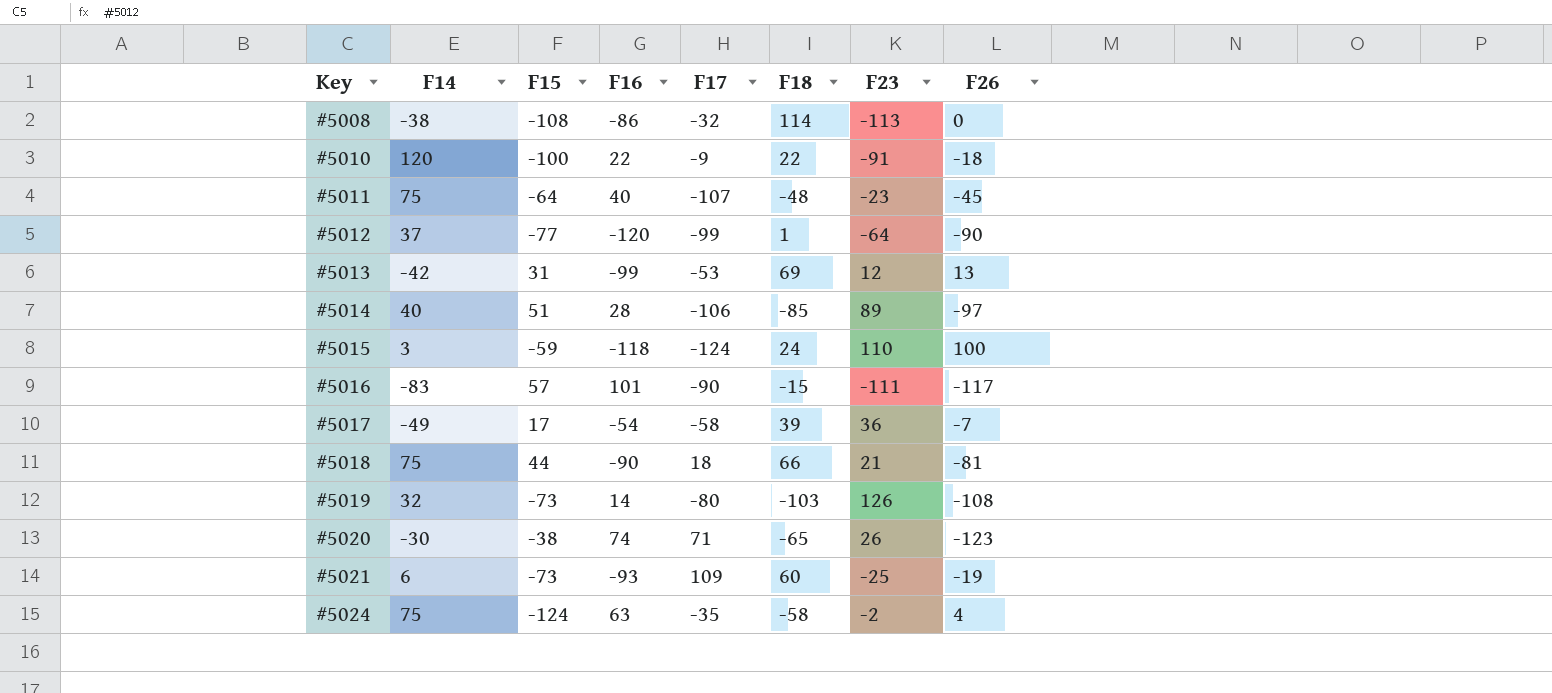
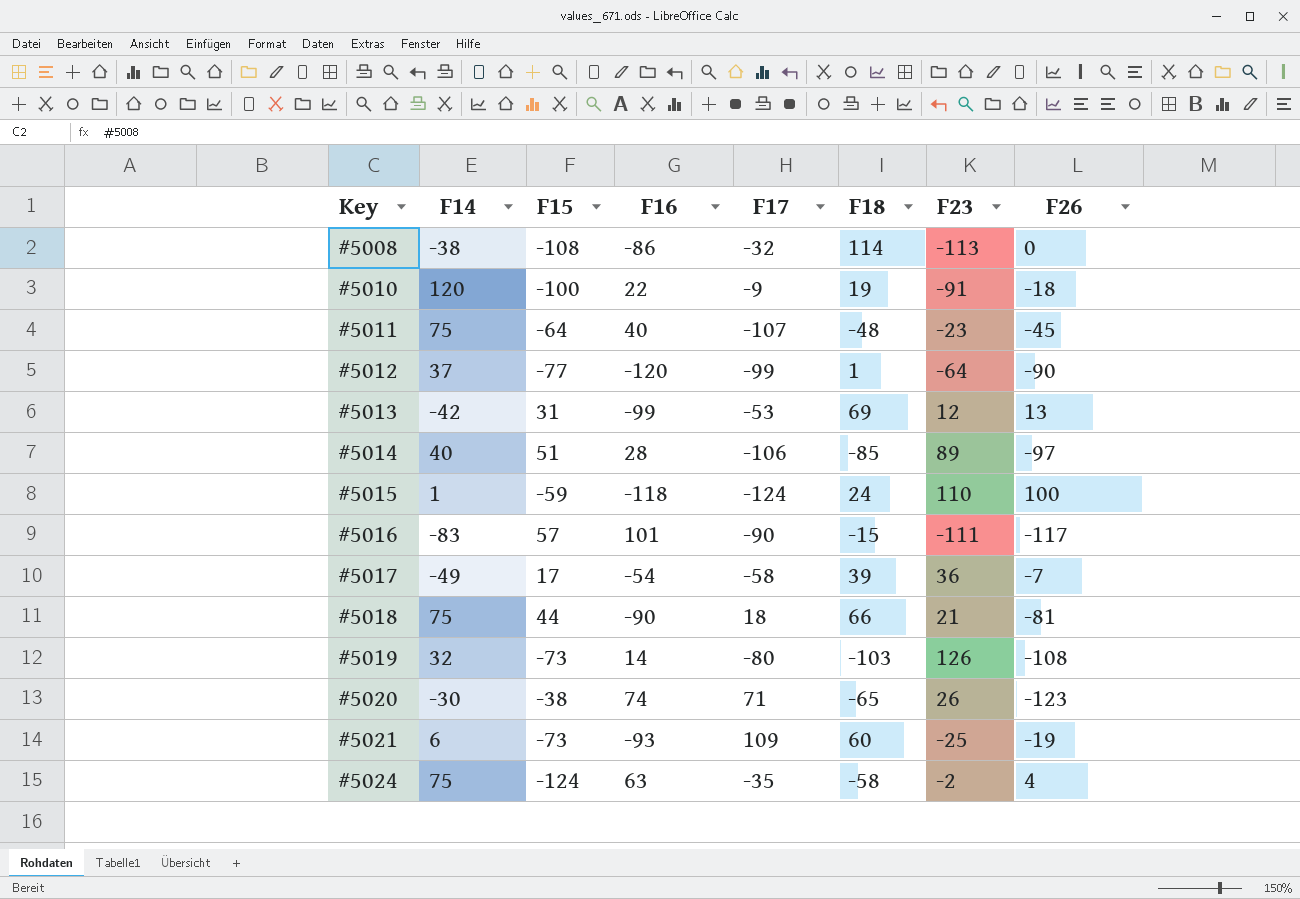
#5010 | F18: 22 -> 19
#5015 | F14: 3 -> 1

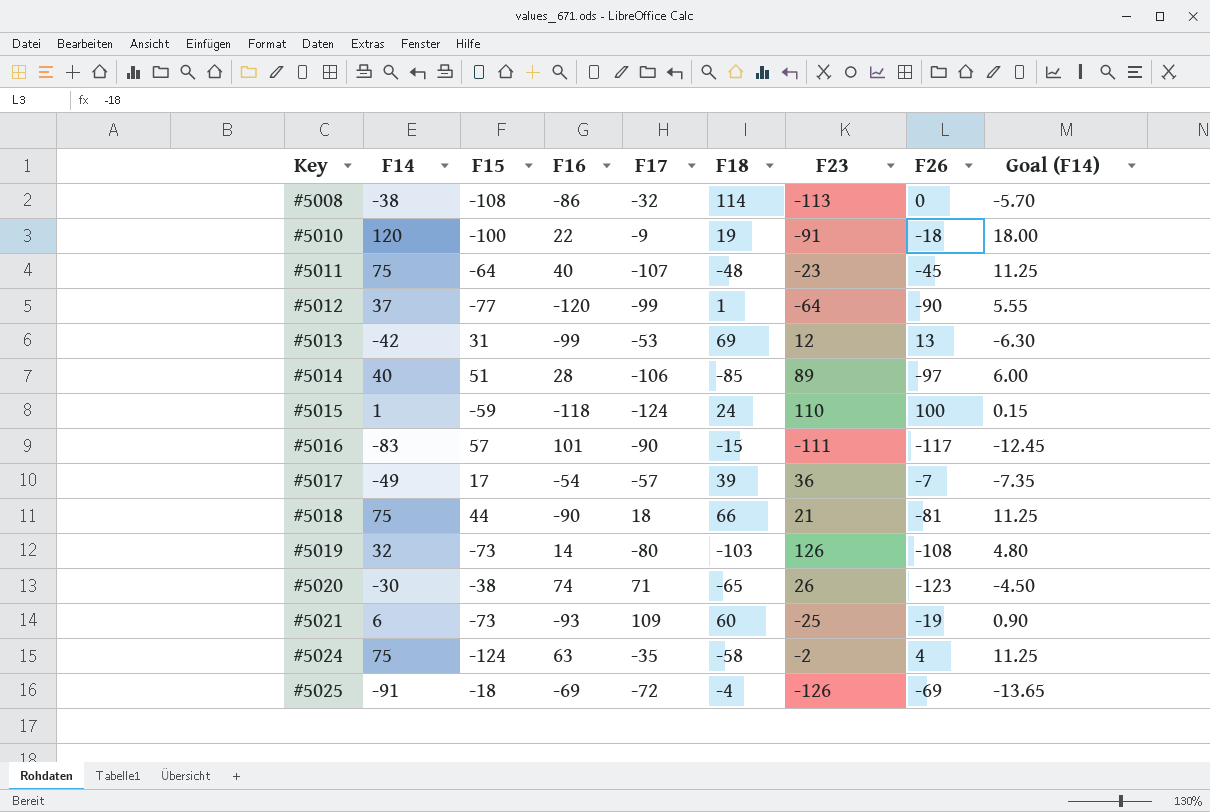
column Goal (F14) | formula: none -> [F14] * 0.15
#5017 | F17: -58 -> -57
row #5025: none -> -91 | -18 | -69 | -72 | -4 | -126 | -69 | -13.65

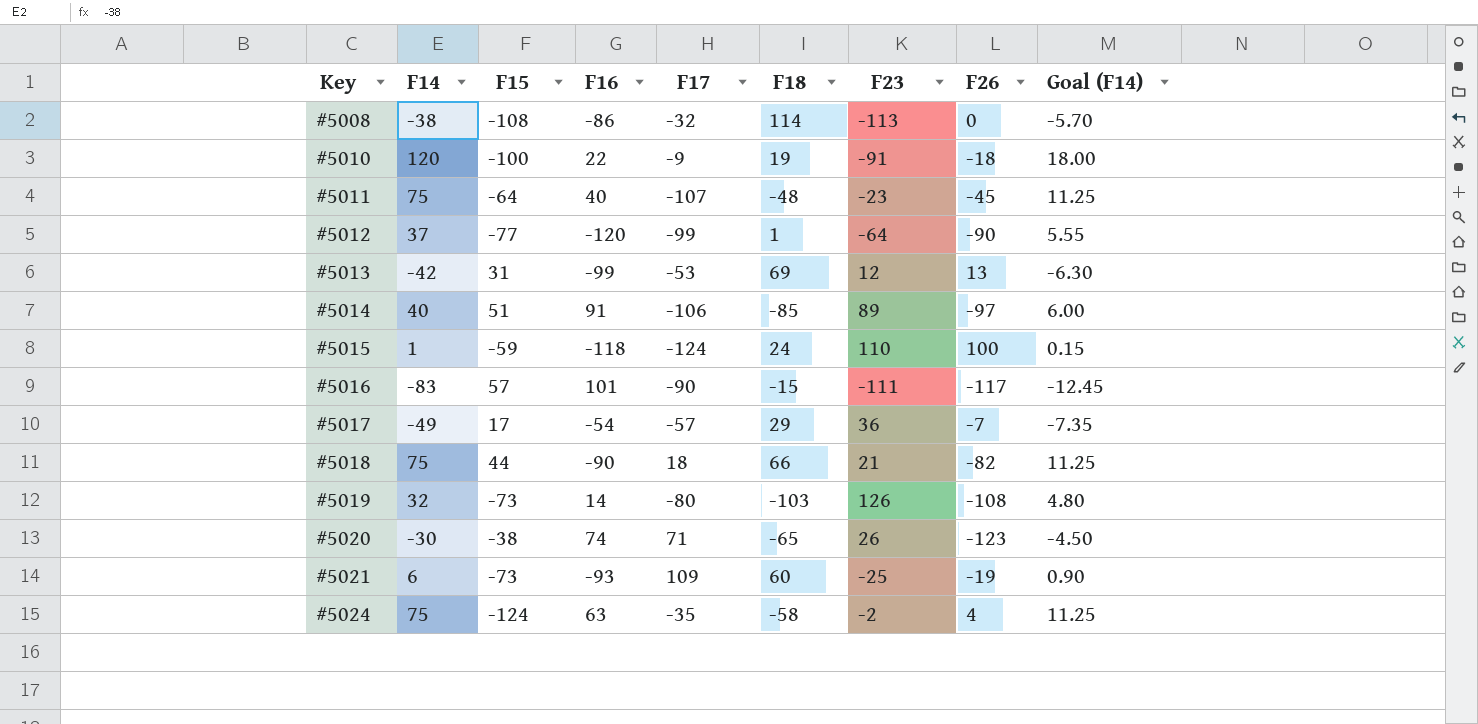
row #5025: -91 | -18 | -69 | -72 | -4 | -126 | -69 | -13.65 -> none
#5014 | F16: 28 -> 91
#5017 | F18: 39 -> 29
#5018 | F26: -81 -> -82

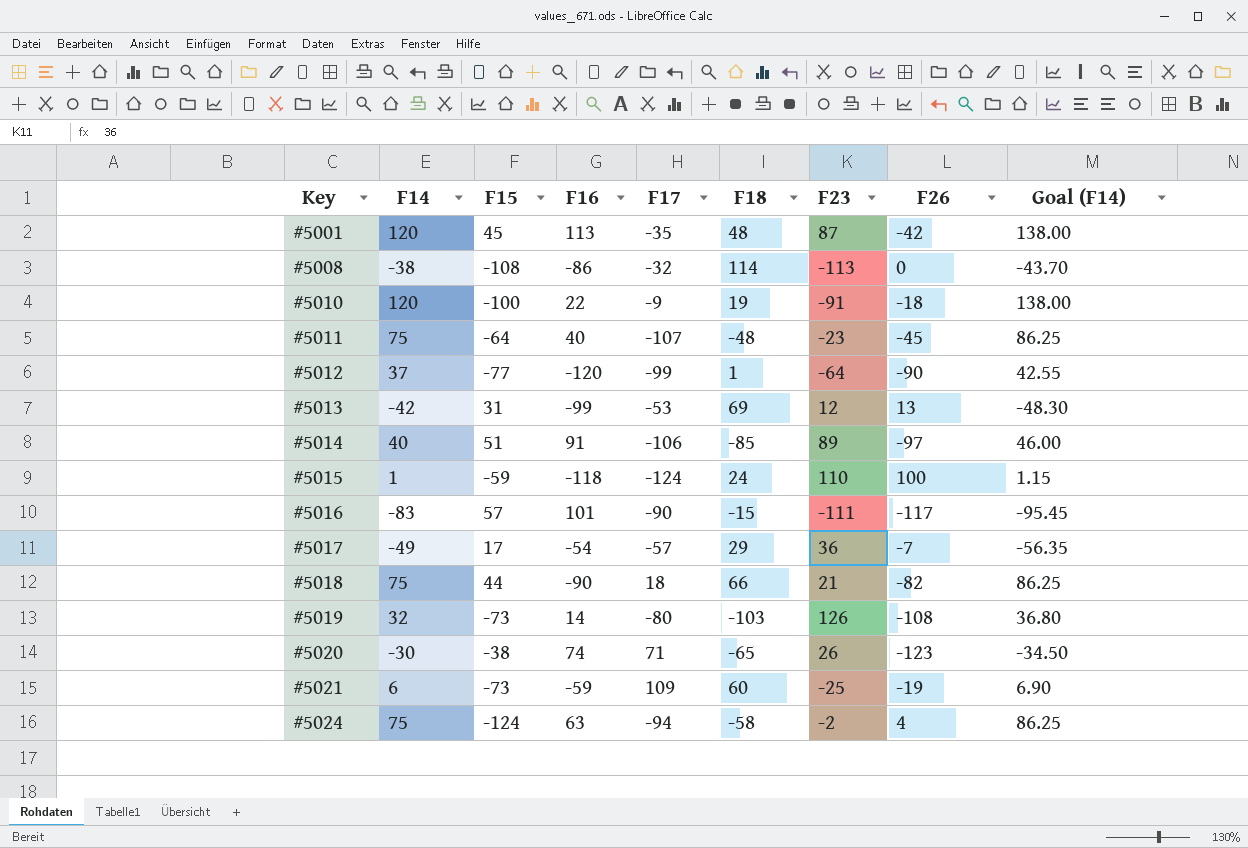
column Goal (F14) | formula: [F14] * 0.15 -> [F14] * 1.15
row #5001: none -> 120 | 45 | 113 | -35 | 48 | 87 | -42 | 138.00
#5021 | F16: -93 -> -59
#5024 | F17: -35 -> -94

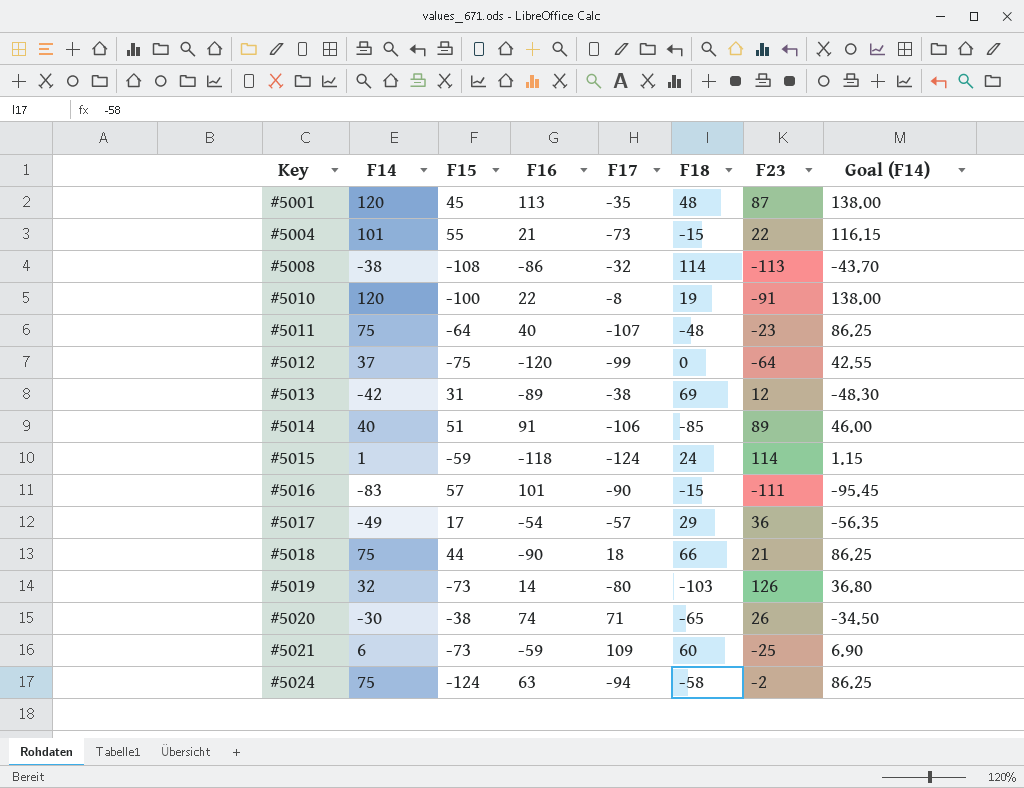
column F26 | position: 8 -> none
row #5004: none -> 101 | 55 | 21 | -73 | -15 | 22 | 116.15
#5010 | F17: -9 -> -8
#5012 | F15: -77 -> -75
#5012 | F18: 1 -> 0
#5013 | F16: -99 -> -89
#5013 | F17: -53 -> -38
#5015 | F23: 110 -> 114

